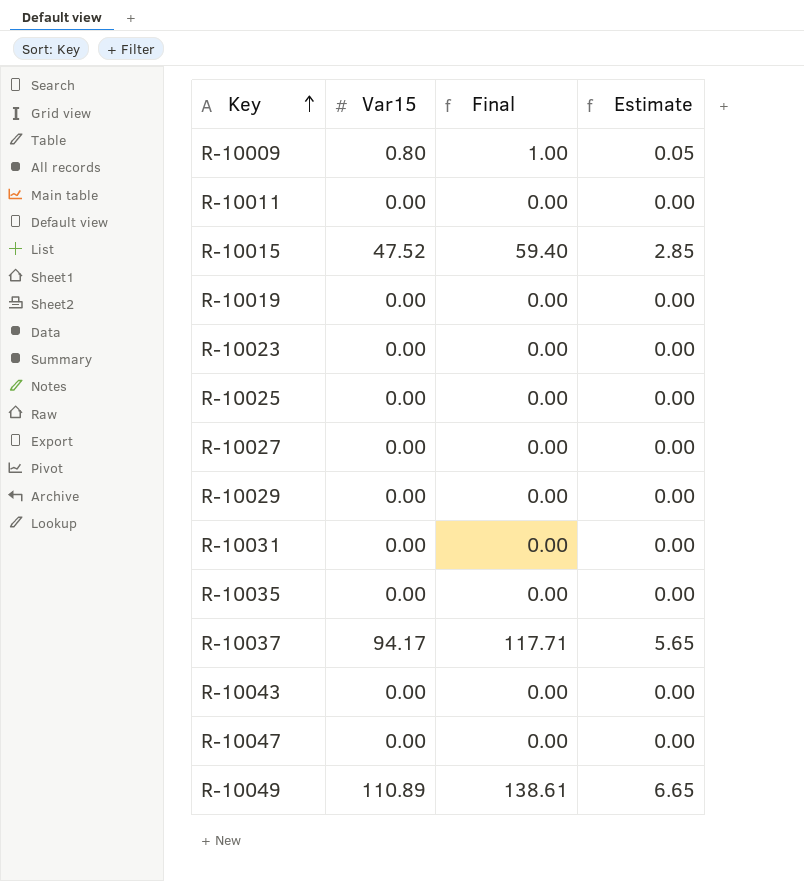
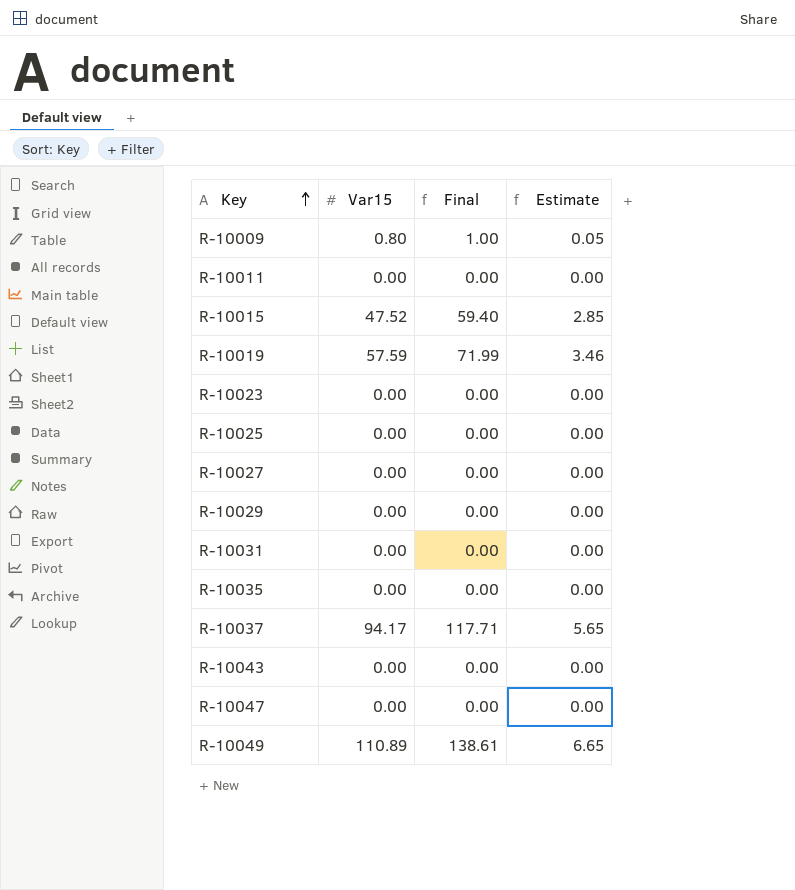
R-10019 | Var15: 0.00 -> 57.59
R-10019 | Final: 0.00 -> 71.99
R-10019 | Estimate: 0.00 -> 3.46

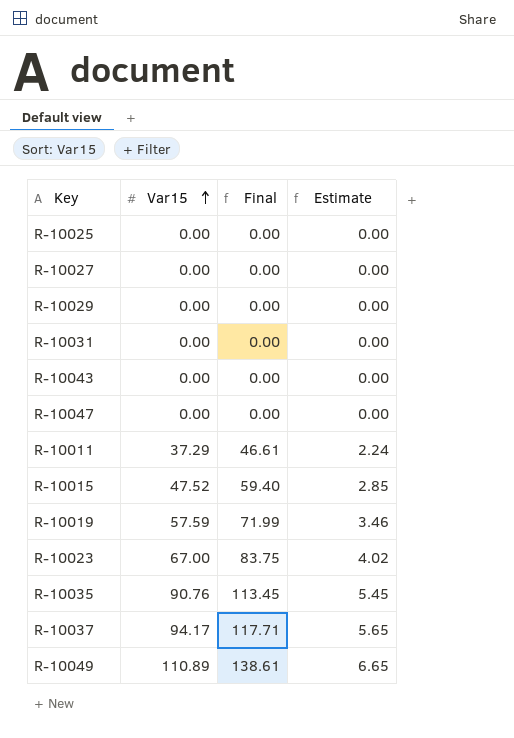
row order: Key ascending -> Var15 ascending
row R-10009: 0.80 | 1.00 | 0.05 -> none
R-10011 | Var15: 0.00 -> 37.29
R-10011 | Final: 0.00 -> 46.61
R-10011 | Estimate: 0.00 -> 2.24
R-10023 | Var15: 0.00 -> 67.00
R-10023 | Final: 0.00 -> 83.75
R-10023 | Estimate: 0.00 -> 4.02
R-10035 | Var15: 0.00 -> 90.76
R-10035 | Final: 0.00 -> 113.45
R-10035 | Estimate: 0.00 -> 5.45

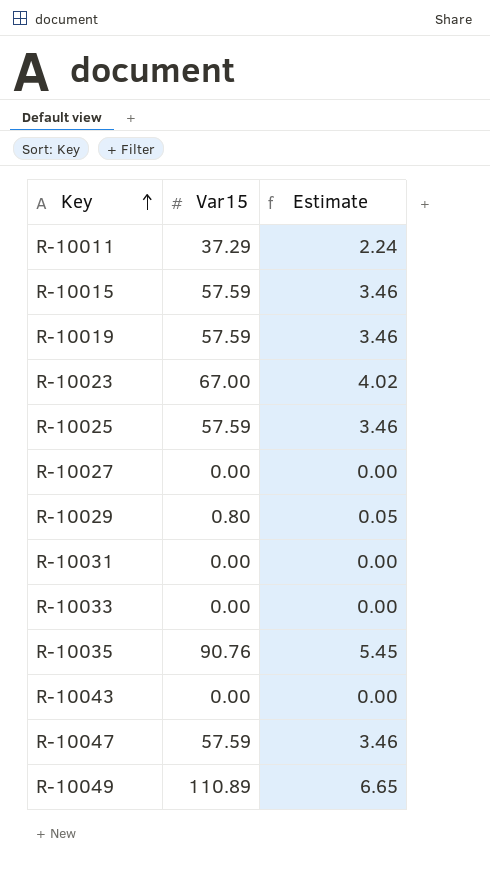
row order: Var15 ascending -> Key ascending
column Final | formula: [Var15] * 1.25 -> none
row R-10037: 94.17 | 117.71 | 5.65 -> none
R-10015 | Var15: 47.52 -> 57.59
R-10015 | Estimate: 2.85 -> 3.46
R-10025 | Var15: 0.00 -> 57.59
R-10025 | Estimate: 0.00 -> 3.46
R-10029 | Var15: 0.00 -> 0.80
R-10029 | Estimate: 0.00 -> 0.05
row R-10033: none -> 0.00 | 0.00
R-10047 | Var15: 0.00 -> 57.59
R-10047 | Estimate: 0.00 -> 3.46

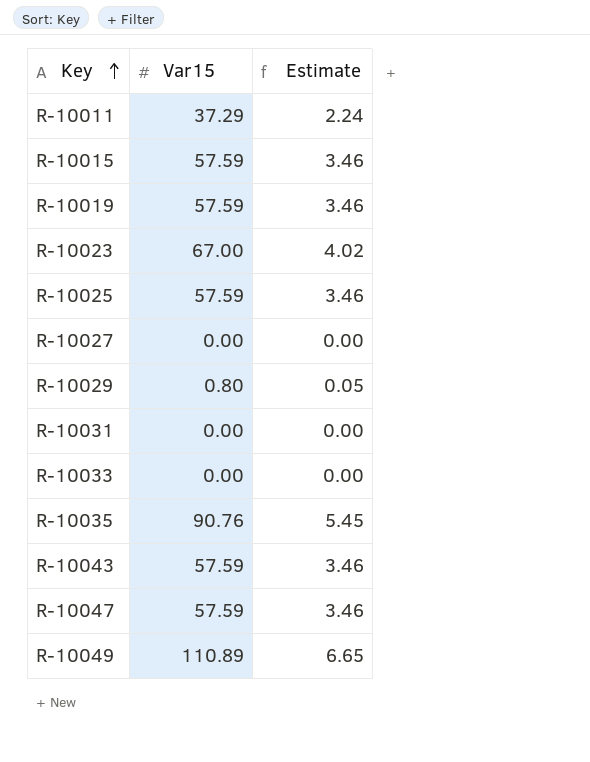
R-10043 | Var15: 0.00 -> 57.59
R-10043 | Estimate: 0.00 -> 3.46

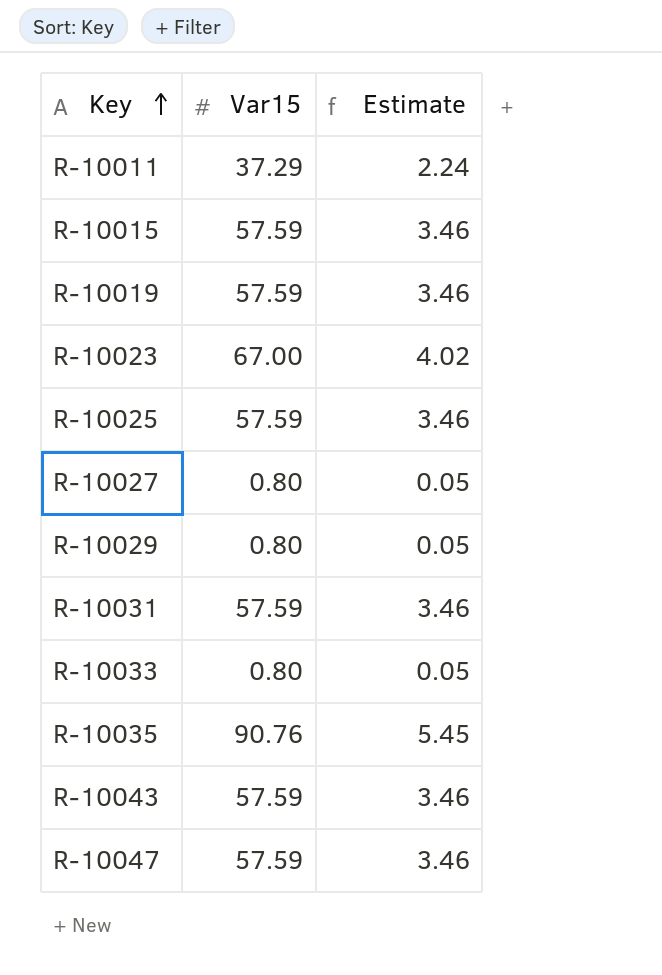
row R-10049: 110.89 | 6.65 -> none
R-10027 | Var15: 0.00 -> 0.80
R-10027 | Estimate: 0.00 -> 0.05
R-10031 | Var15: 0.00 -> 57.59
R-10031 | Estimate: 0.00 -> 3.46
R-10033 | Var15: 0.00 -> 0.80
R-10033 | Estimate: 0.00 -> 0.05

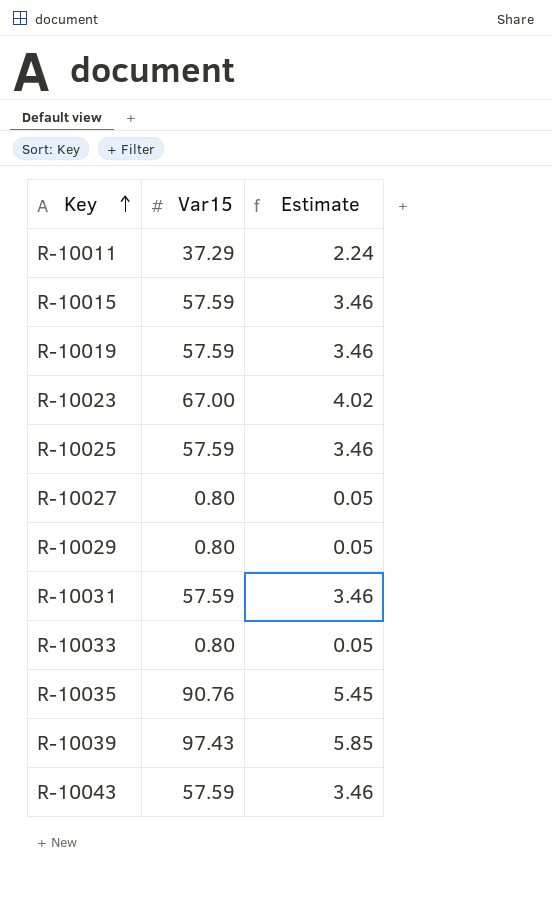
row R-10047: 57.59 | 3.46 -> none
row R-10039: none -> 97.43 | 5.85

